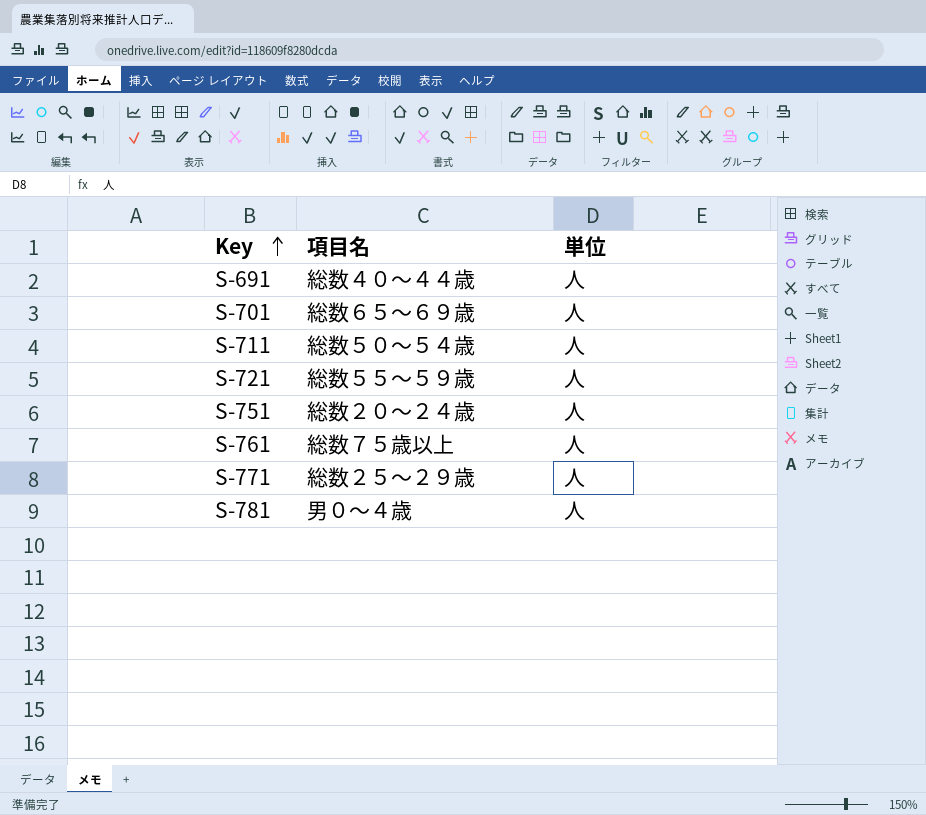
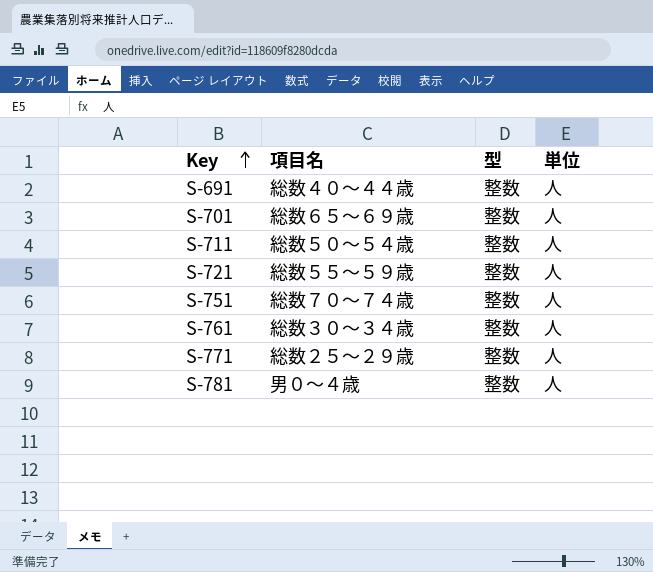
column 型 | position: none -> 3
S-751 | 項目名: 総数２０～２４歳 -> 総数７０～７４歳
S-761 | 項目名: 総数７５歳以上 -> 総数３０～３４歳

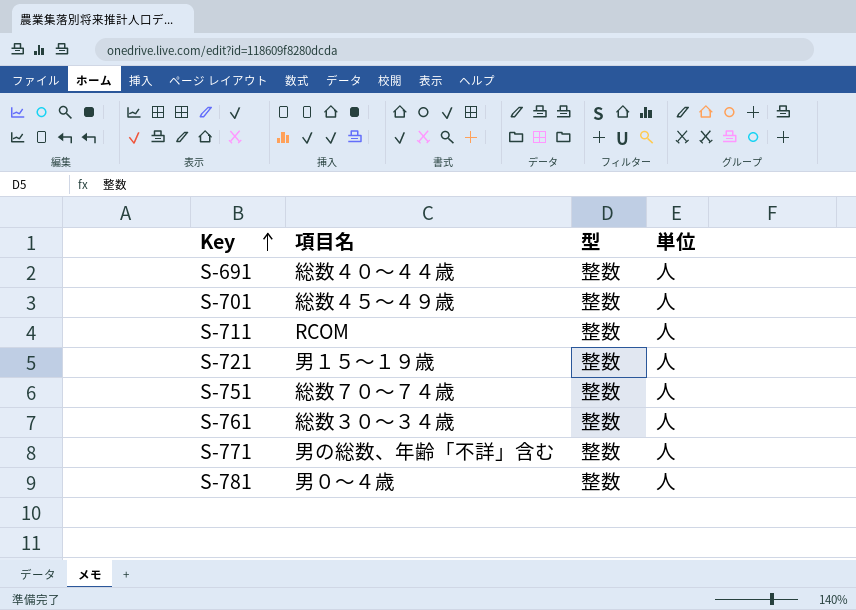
S-701 | 項目名: 総数６５～６９歳 -> 総数４５～４９歳
S-711 | 項目名: 総数５０～５４歳 -> RCOM
S-721 | 項目名: 総数５５～５９歳 -> 男１５～１９歳
S-771 | 項目名: 総数２５～２９歳 -> 男の総数、年齢「不詳」含む

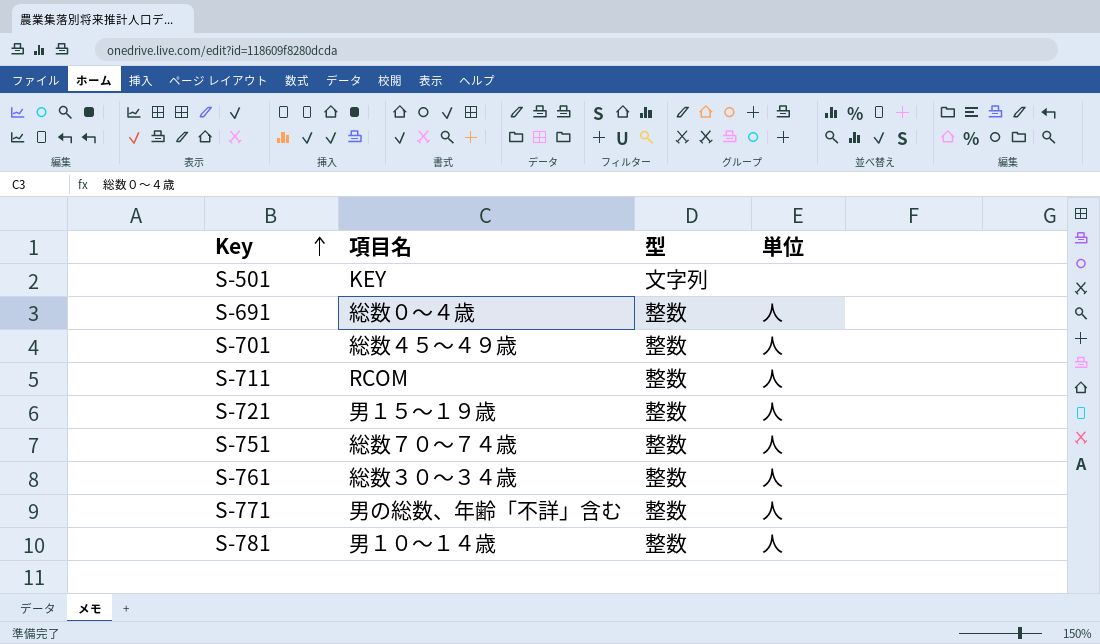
row S-501: none -> KEY | 文字列 | none
S-691 | 項目名: 総数４０～４４歳 -> 総数０～４歳
S-781 | 項目名: 男０～４歳 -> 男１０～１４歳

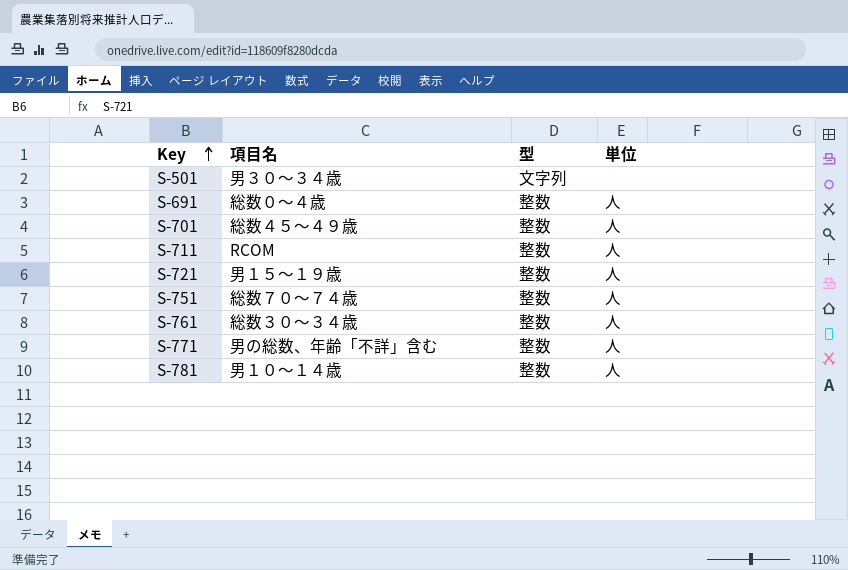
S-501 | 項目名: KEY -> 男３０～３４歳

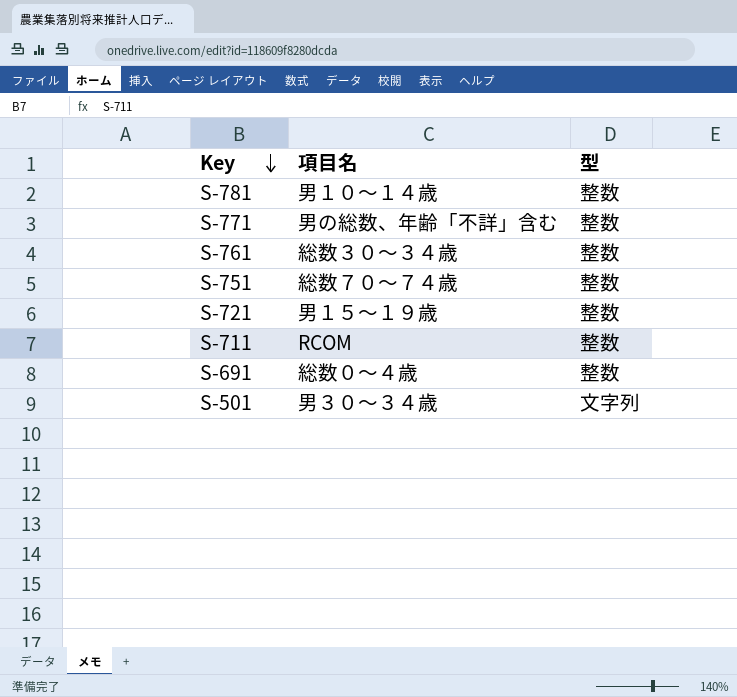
row order: Key ascending -> Key descending
column 単位 | position: 4 -> none
row S-701: 総数４５～４９歳 | 整数 | 人 -> none

